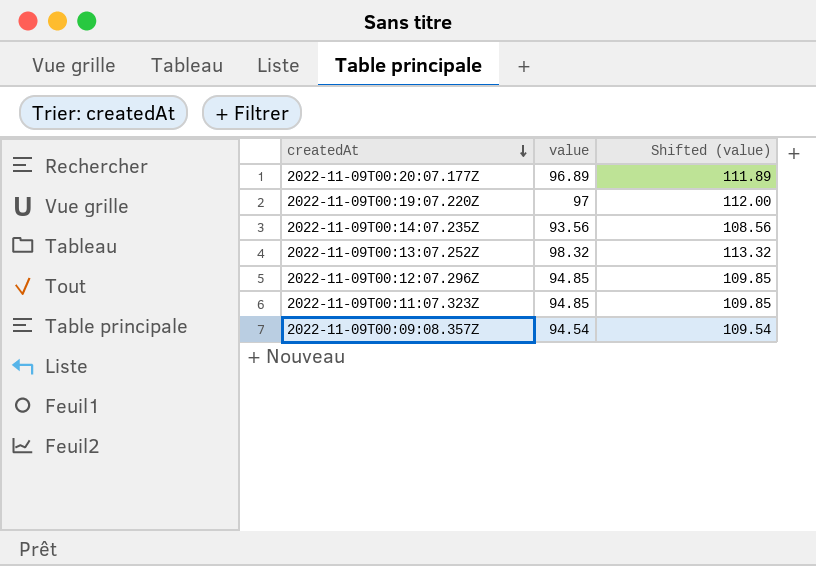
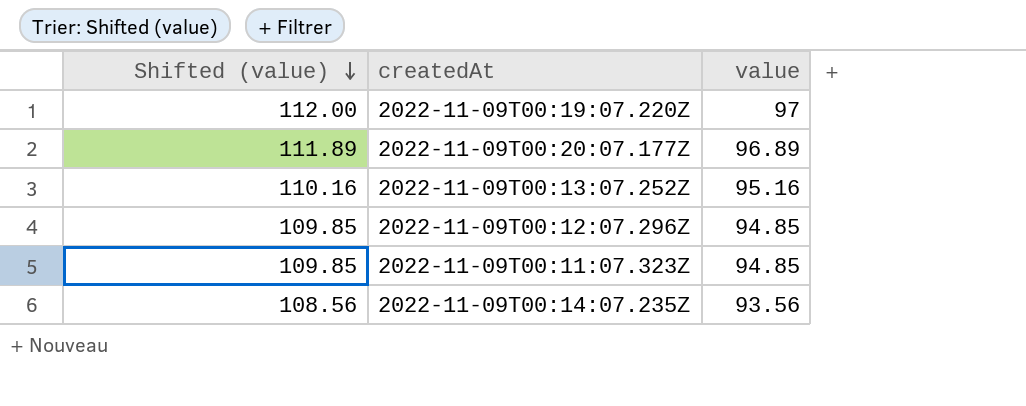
row order: createdAt descending -> Shifted (value) descending
column Shifted (value) | position: 3 -> 1
row 2022-11-09T00:09:08.357Z: 94.54 | 109.54 -> none
2022-11-09T00:13:07.252Z | Shifted (value): 113.32 -> 110.16
2022-11-09T00:13:07.252Z | value: 98.32 -> 95.16

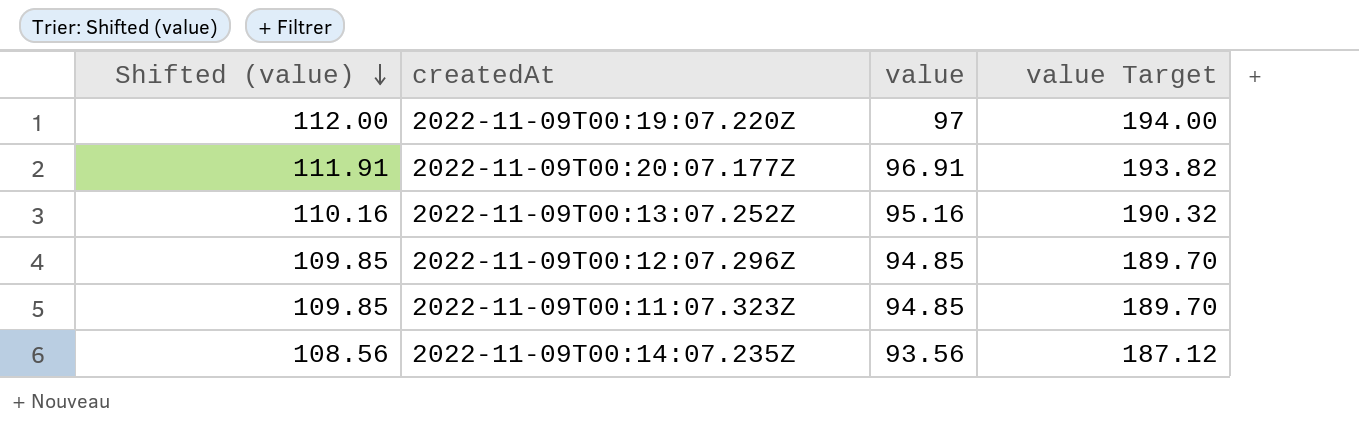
column value Target | formula: none -> [value] * 2
2022-11-09T00:20:07.177Z | Shifted (value): 111.89 -> 111.91
2022-11-09T00:20:07.177Z | value: 96.89 -> 96.91

